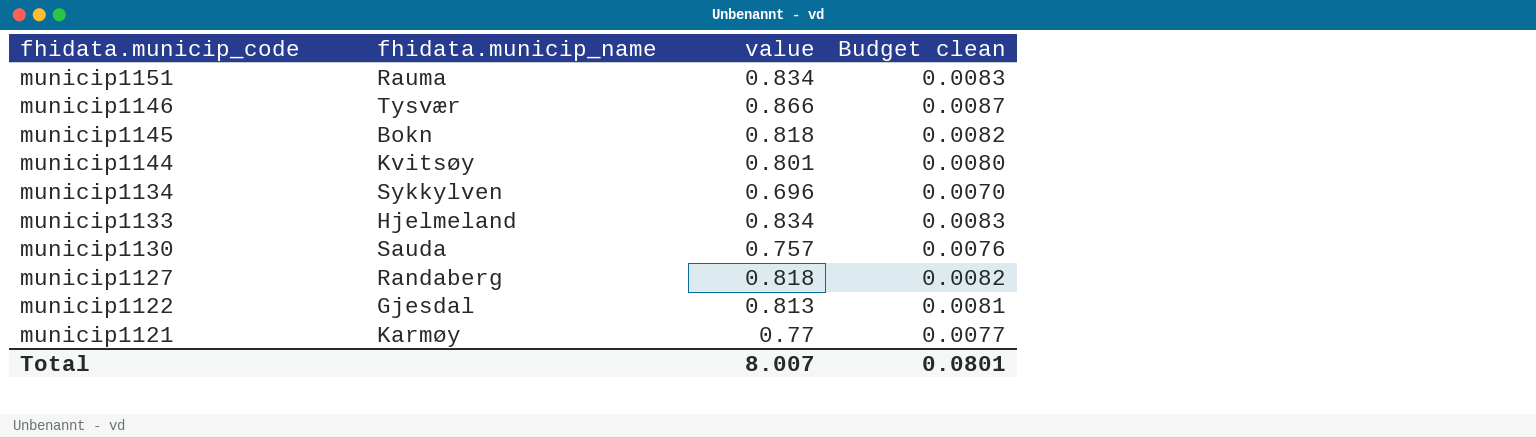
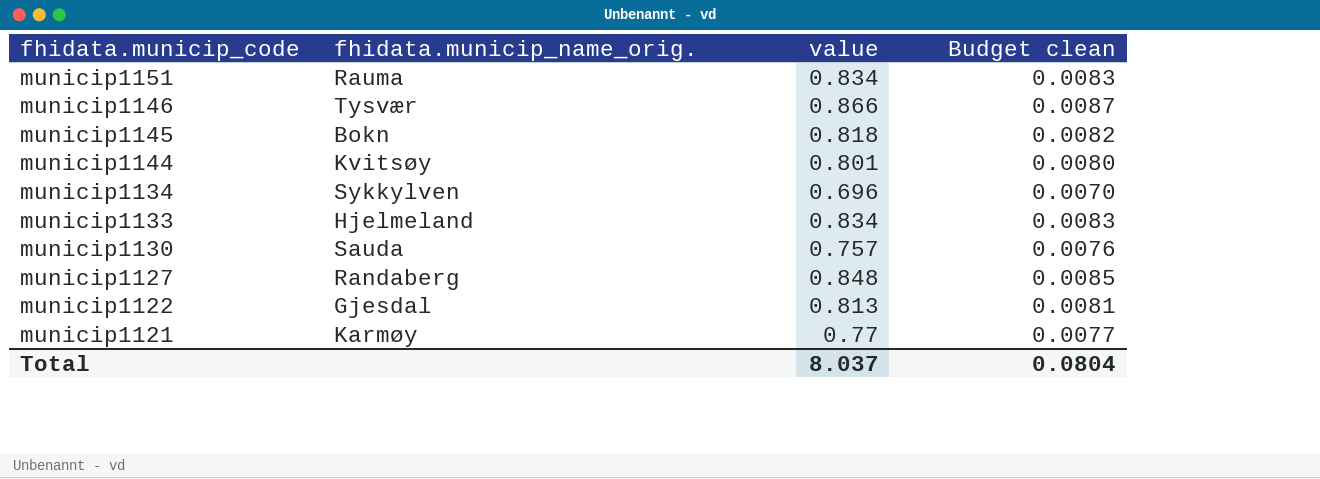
column name: fhidata.municip_name -> fhidata.municip_name_orig.
municip1127 | value: 0.818 -> 0.848
municip1127 | Budget clean: 0.0082 -> 0.0085
Total | value: 8.007 -> 8.037
Total | Budget clean: 0.0801 -> 0.0804

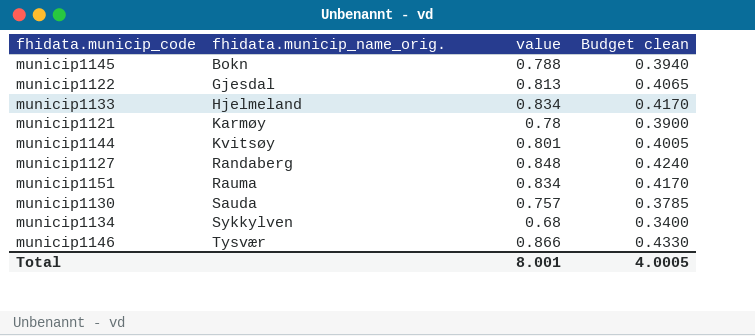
row order: fhidata.municip_code descending -> fhidata.municip_name_orig. ascending
column Budget clean | formula: [value] * 0.01 -> [value] * 0.5
municip1145 | value: 0.818 -> 0.788
municip1121 | value: 0.77 -> 0.78
municip1134 | value: 0.696 -> 0.68
Total | value: 8.037 -> 8.001
Total | Budget clean: 0.0804 -> 4.0005

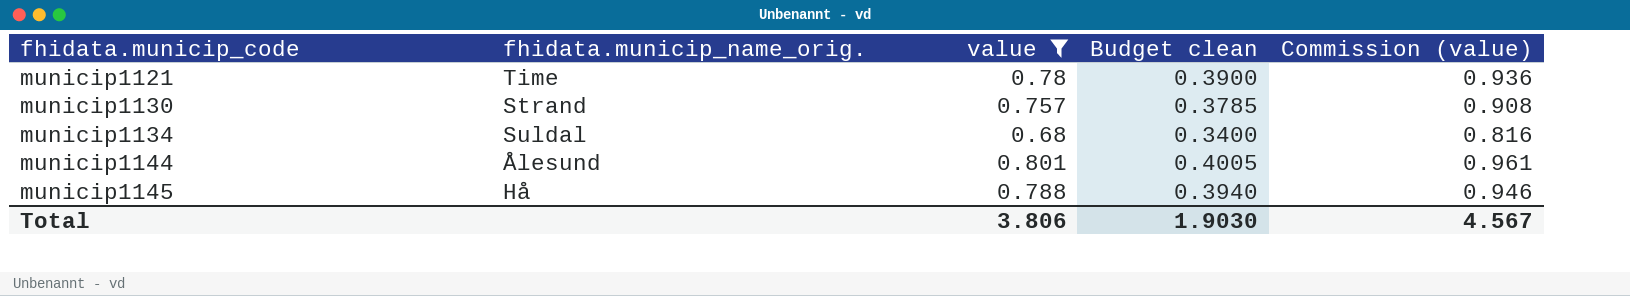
filter: none -> value <= 0.801
row order: fhidata.municip_name_orig. ascending -> fhidata.municip_code ascending
column Commission (value) | formula: none -> [value] * 1.2
municip1121 | fhidata.municip_name_orig.: Karmøy -> Time
municip1130 | fhidata.municip_name_orig.: Sauda -> Strand
municip1134 | fhidata.municip_name_orig.: Sykkylven -> Suldal
municip1144 | fhidata.municip_name_orig.: Kvitsøy -> Ålesund
municip1145 | fhidata.municip_name_orig.: Bokn -> Hå
Total | value: 8.001 -> 3.806
Total | Budget clean: 4.0005 -> 1.9030

